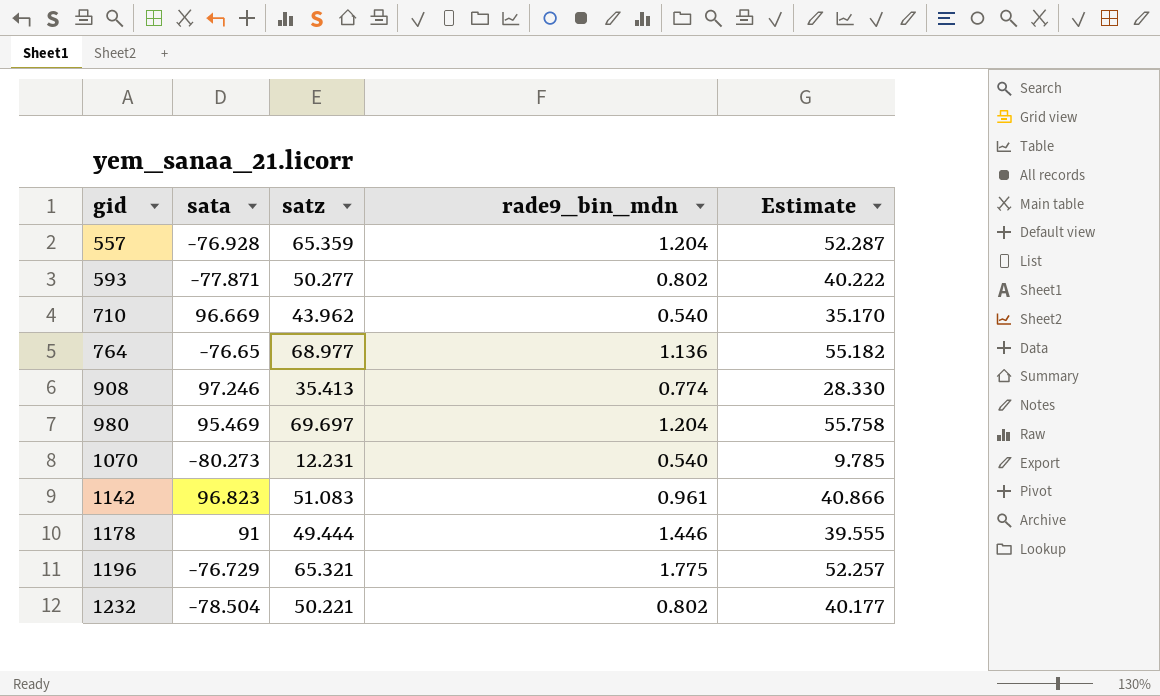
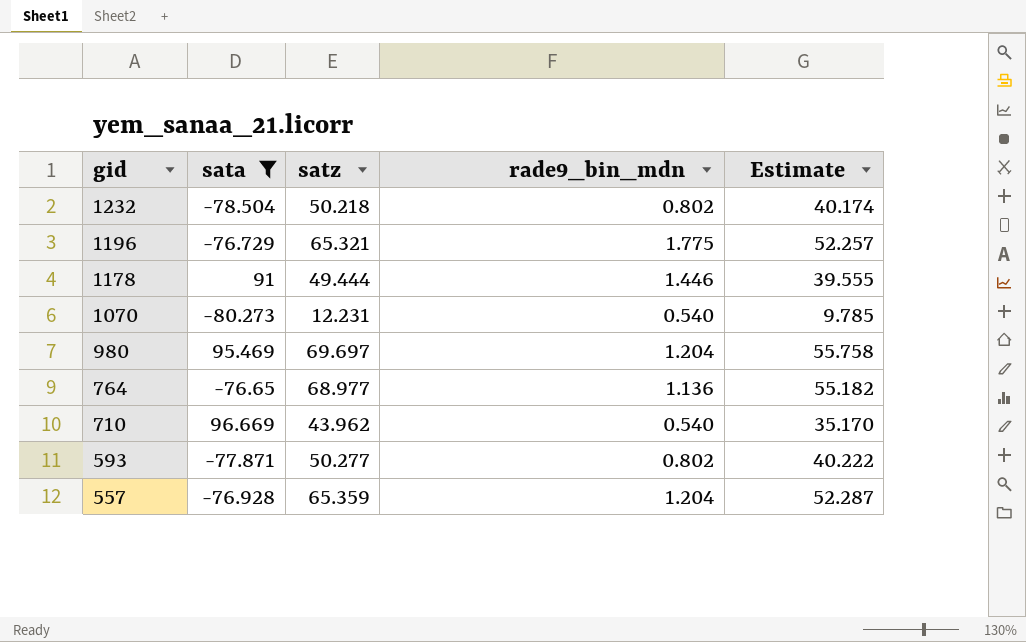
filter: none -> sata <= 96.669
row order: gid ascending -> gid descending
1232 | satz: 50.221 -> 50.218
1232 | Estimate: 40.177 -> 40.174

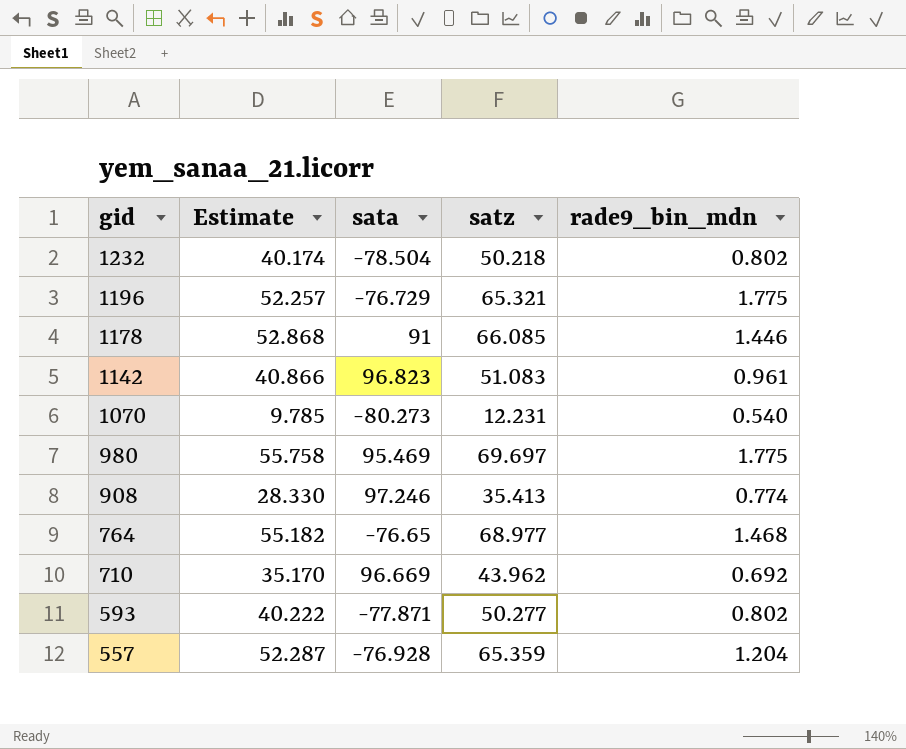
filter: sata <= 96.669 -> none
column Estimate | position: 5 -> 2
1178 | Estimate: 39.555 -> 52.868
1178 | satz: 49.444 -> 66.085
980 | rade9_bin_mdn: 1.204 -> 1.775
764 | rade9_bin_mdn: 1.136 -> 1.468
710 | rade9_bin_mdn: 0.540 -> 0.692

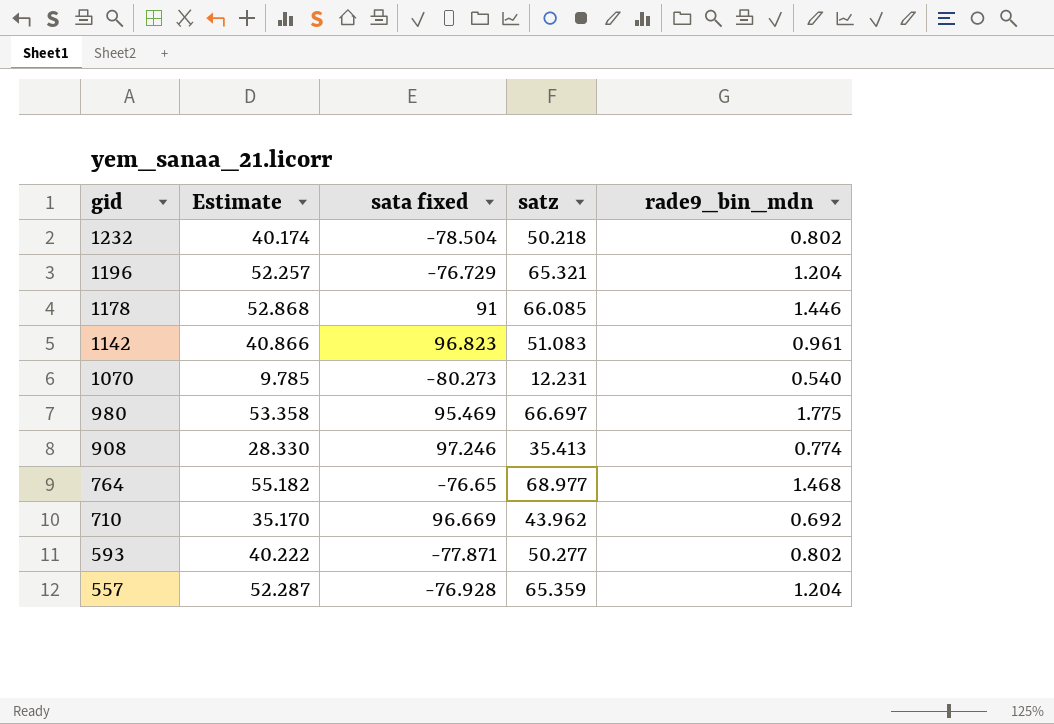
column name: sata -> sata fixed
1196 | rade9_bin_mdn: 1.775 -> 1.204
980 | Estimate: 55.758 -> 53.358
980 | satz: 69.697 -> 66.697

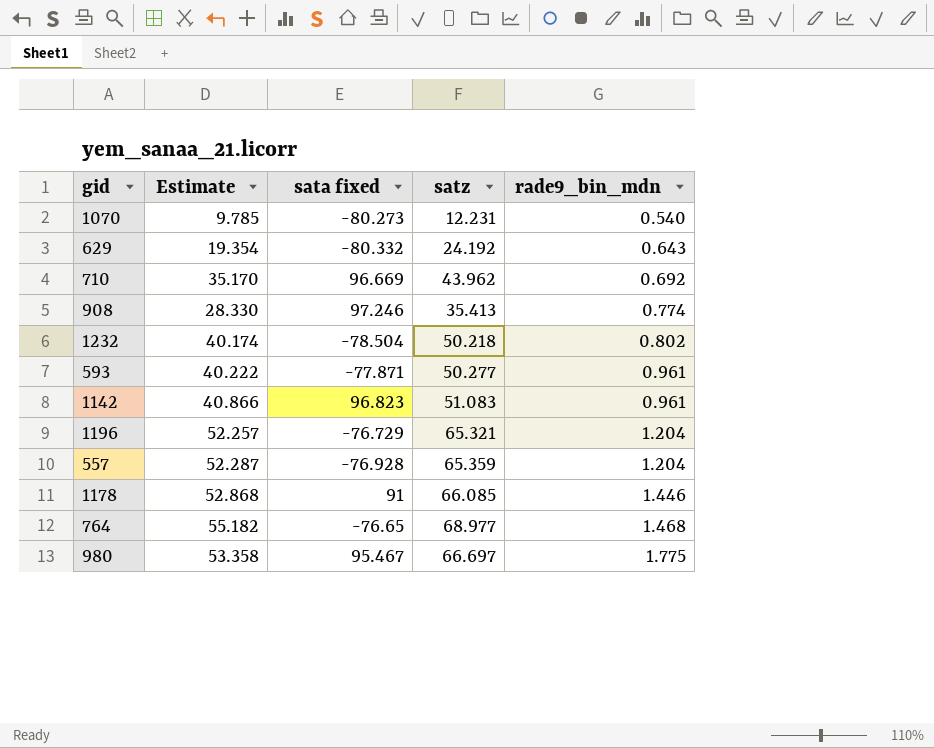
row order: gid descending -> rade9_bin_mdn ascending
row 629: none -> 19.354 | -80.332 | 24.192 | 0.643
593 | rade9_bin_mdn: 0.802 -> 0.961
980 | sata fixed: 95.469 -> 95.467

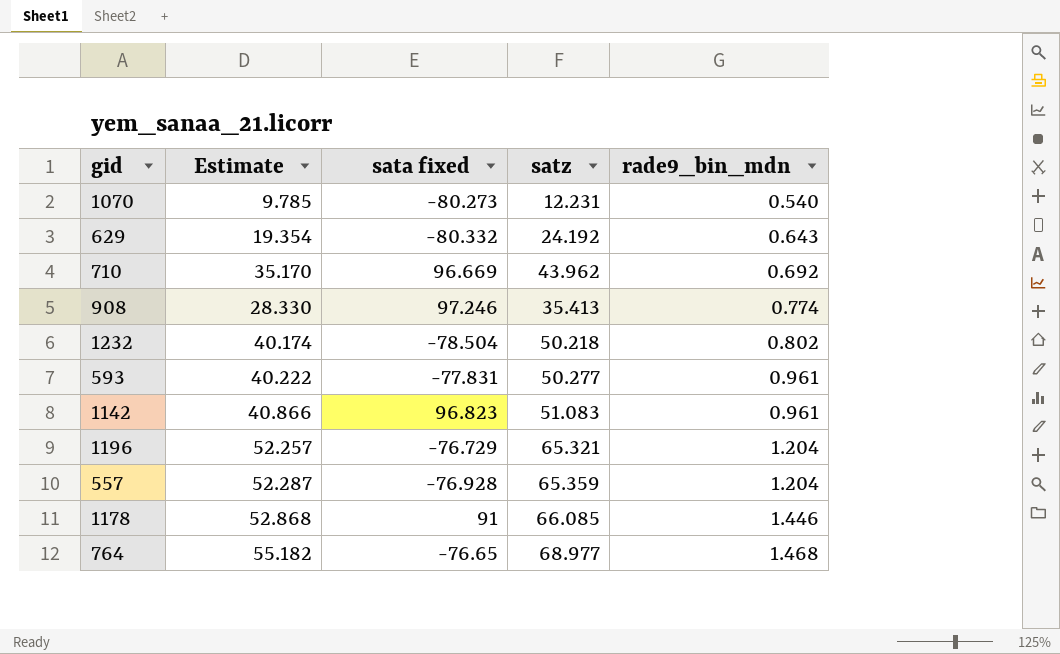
row 980: 53.358 | 95.467 | 66.697 | 1.775 -> none
593 | sata fixed: -77.871 -> -77.831

